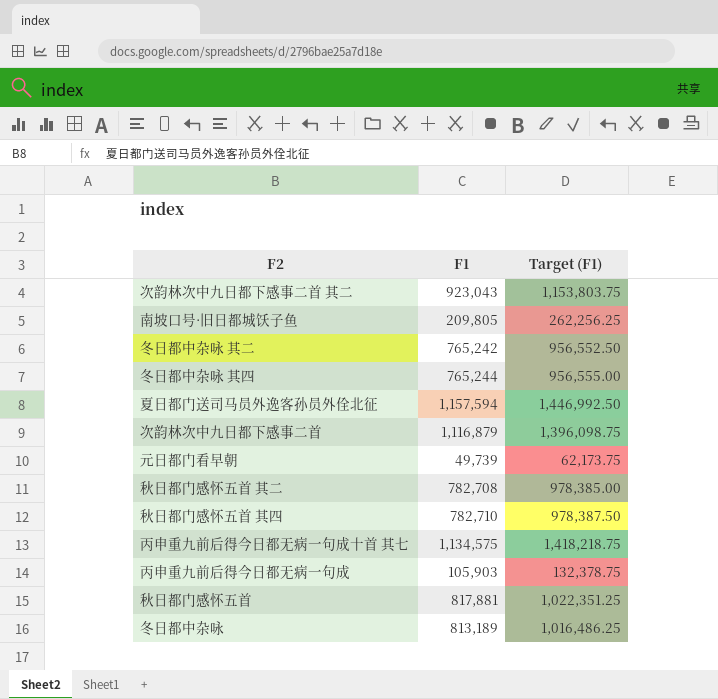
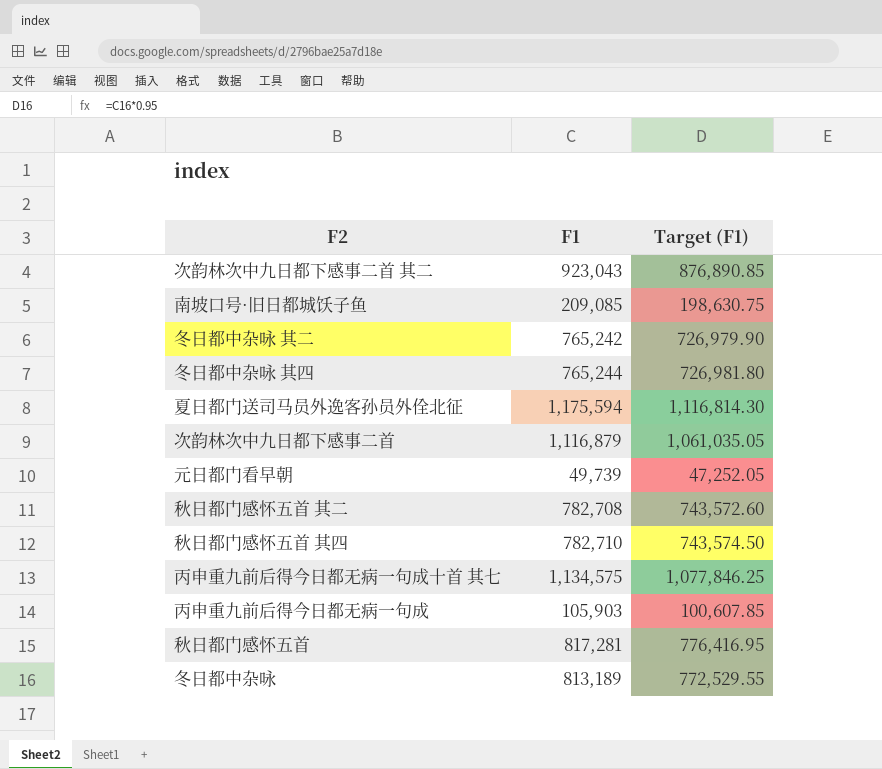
column Target (F1) | formula: [F1] * 1.25 -> [F1] * 0.95
南坡口号·旧日都城饫子鱼 | F1: 209,805 -> 209,085
夏日都门送司马员外逸客孙员外佺北征 | F1: 1,157,594 -> 1,175,594
秋日都门感怀五首 | F1: 817,881 -> 817,281

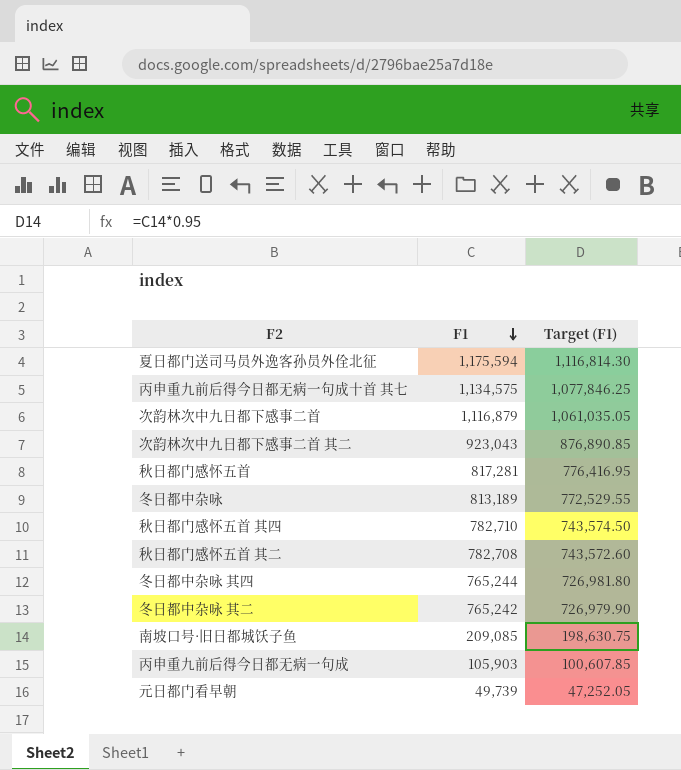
row order: none -> F1 descending

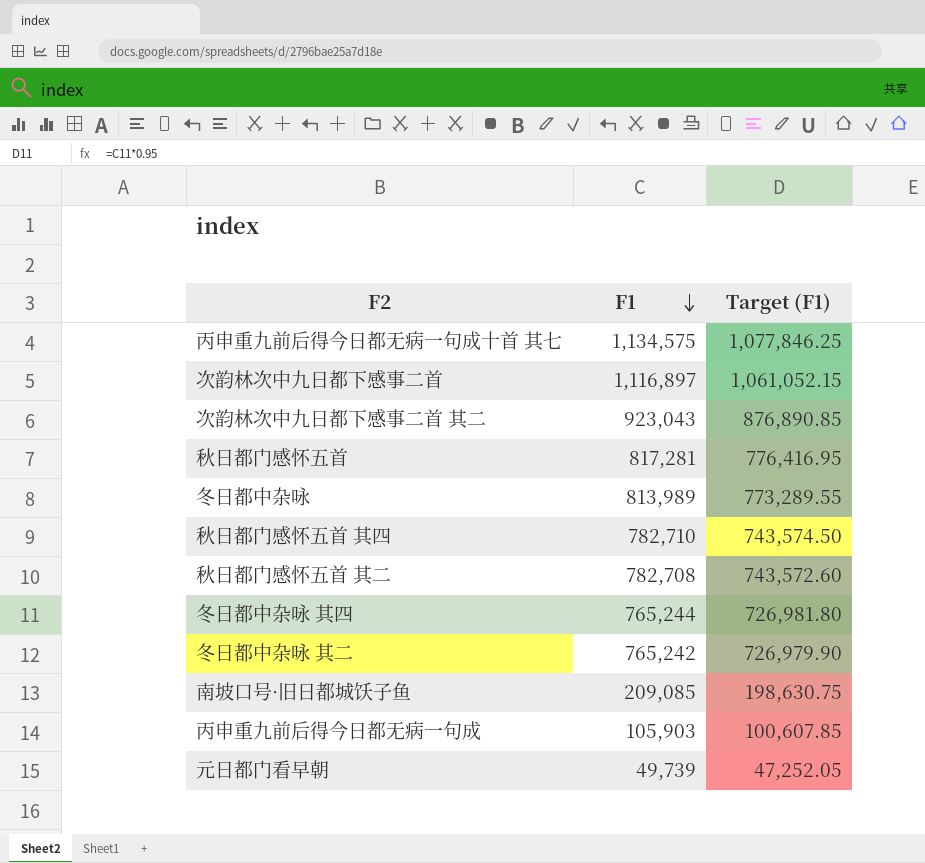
row 夏日都门送司马员外逸客孙员外佺北征: 1,175,594 | 1,116,814.30 -> none
次韵林次中九日都下感事二首 | F1: 1,116,879 -> 1,116,897
次韵林次中九日都下感事二首 | Target (F1): 1,061,035.05 -> 1,061,052.15
冬日都中杂咏 | F1: 813,189 -> 813,989
冬日都中杂咏 | Target (F1): 772,529.55 -> 773,289.55

